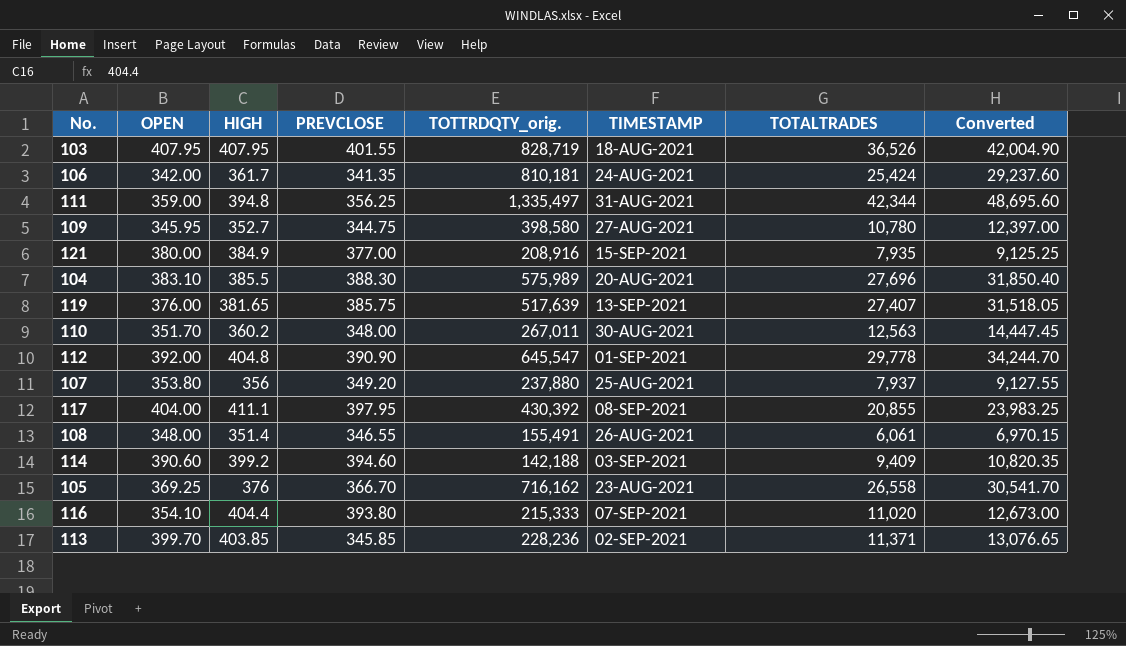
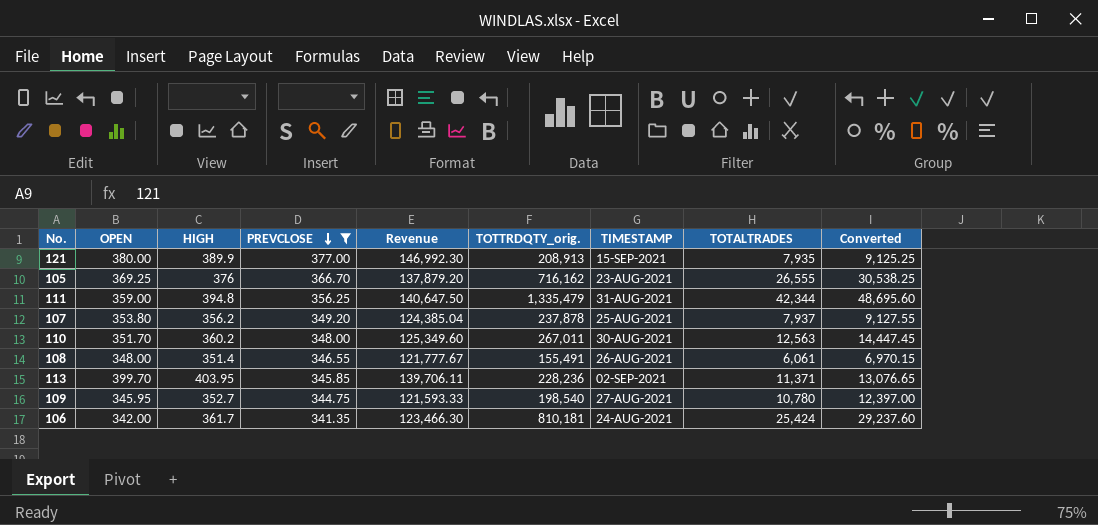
filter: none -> PREVCLOSE <= 377.00
row order: none -> PREVCLOSE descending
column Revenue | formula: none -> [HIGH] * [PREVCLOSE]
121 | HIGH: 384.9 -> 389.9
121 | TOTTRDQTY_orig.: 208,916 -> 208,913
105 | TOTALTRADES: 26,558 -> 26,555
105 | Converted: 30,541.70 -> 30,538.25
111 | TOTTRDQTY_orig.: 1,335,497 -> 1,335,479
107 | HIGH: 356 -> 356.2
107 | TOTTRDQTY_orig.: 237,880 -> 237,878
113 | HIGH: 403.85 -> 403.95
109 | TOTTRDQTY_orig.: 398,580 -> 198,540

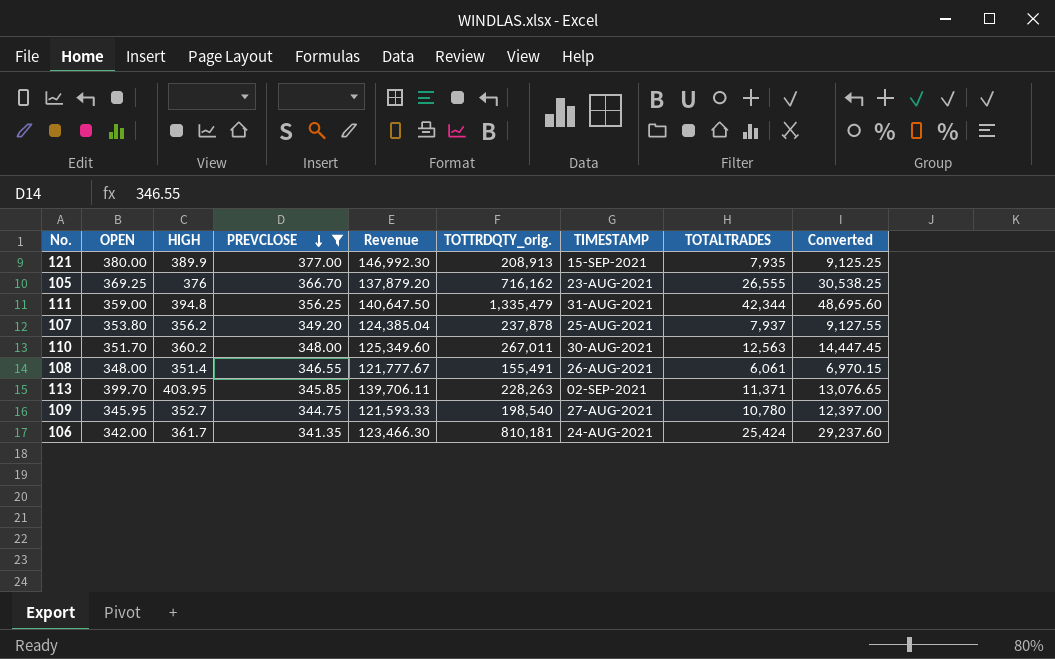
113 | TOTTRDQTY_orig.: 228,236 -> 228,263

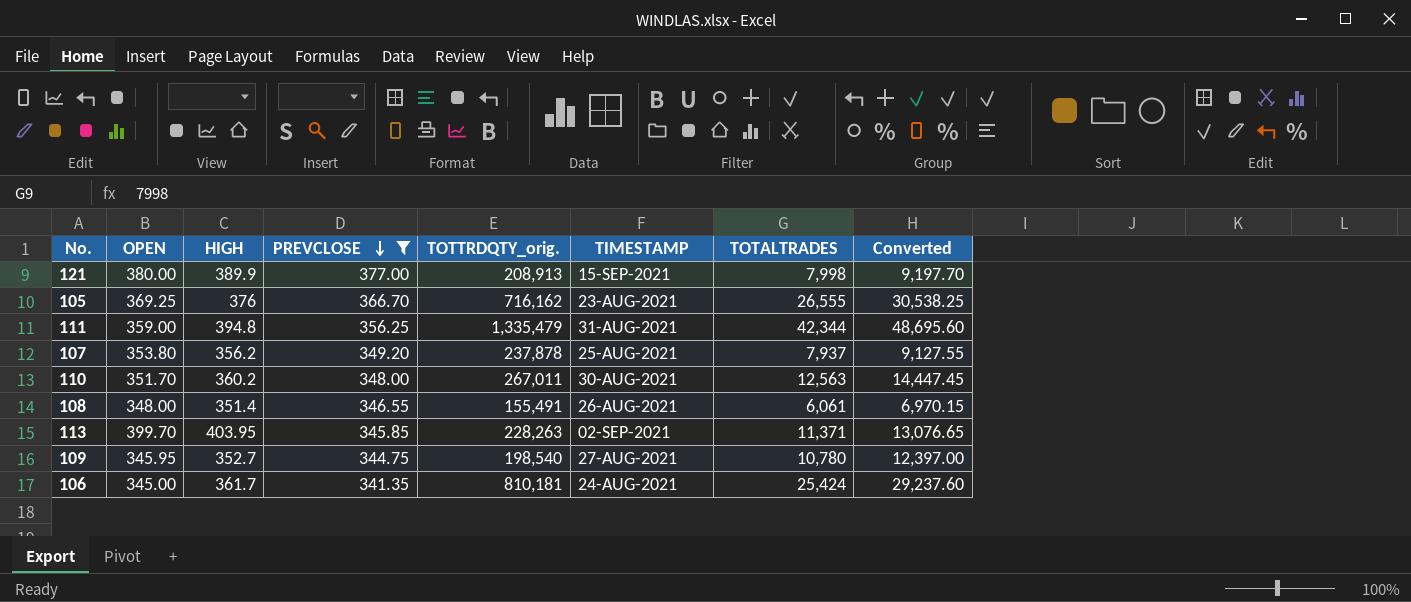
column Revenue | formula: [HIGH] * [PREVCLOSE] -> none
121 | TOTALTRADES: 7,935 -> 7,998
121 | Converted: 9,125.25 -> 9,197.70
106 | OPEN: 342.00 -> 345.00

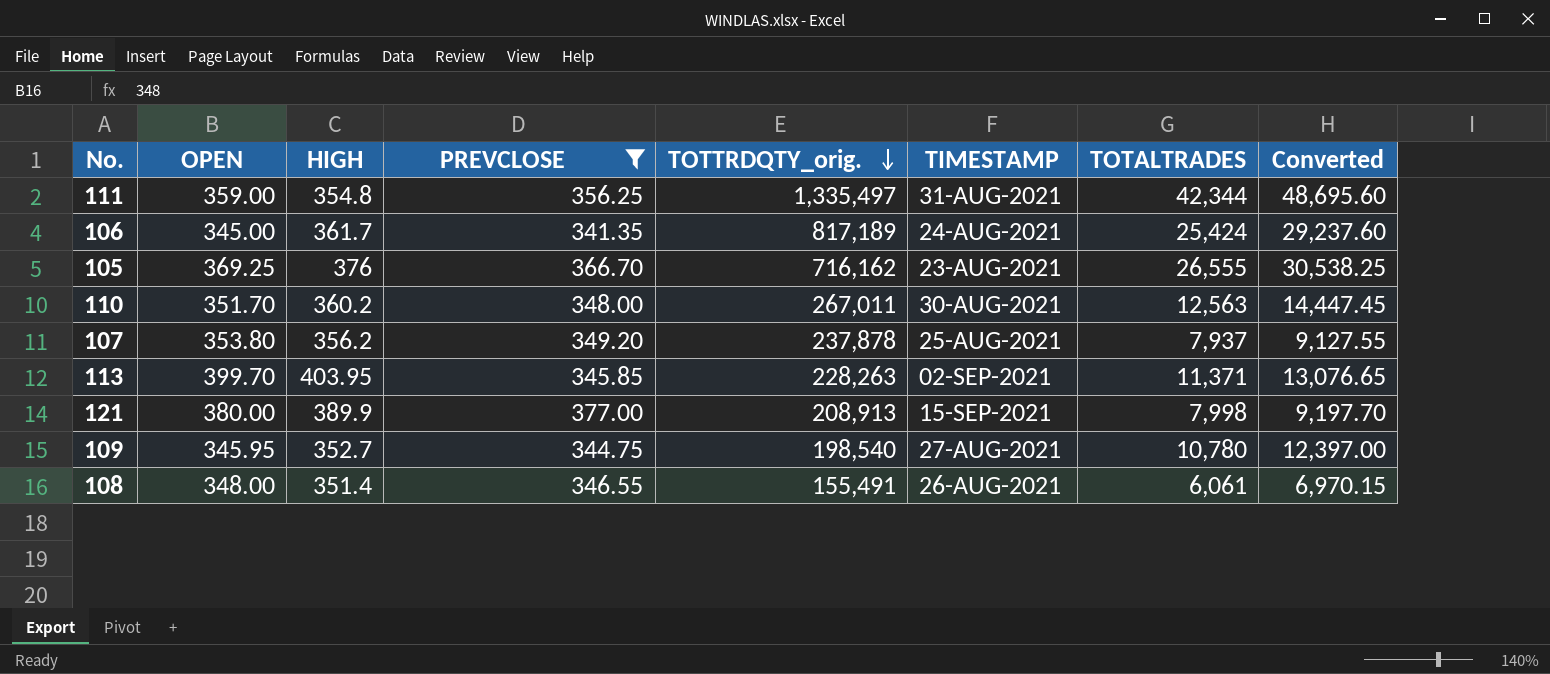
row order: PREVCLOSE descending -> TOTTRDQTY_orig. descending
111 | HIGH: 394.8 -> 354.8
111 | TOTTRDQTY_orig.: 1,335,479 -> 1,335,497
106 | TOTTRDQTY_orig.: 810,181 -> 817,189

